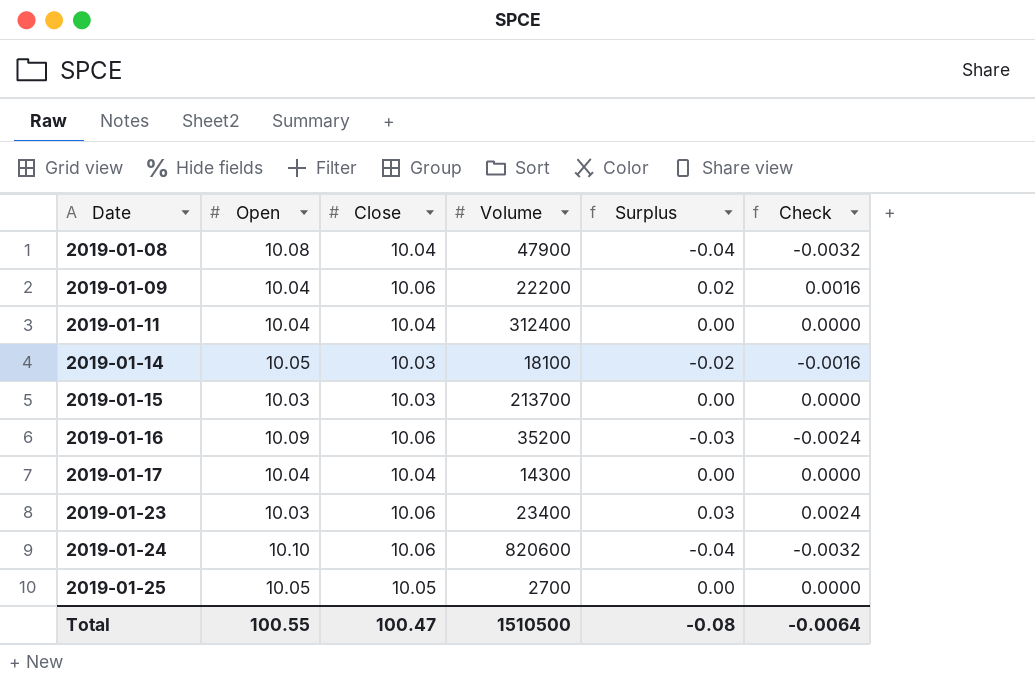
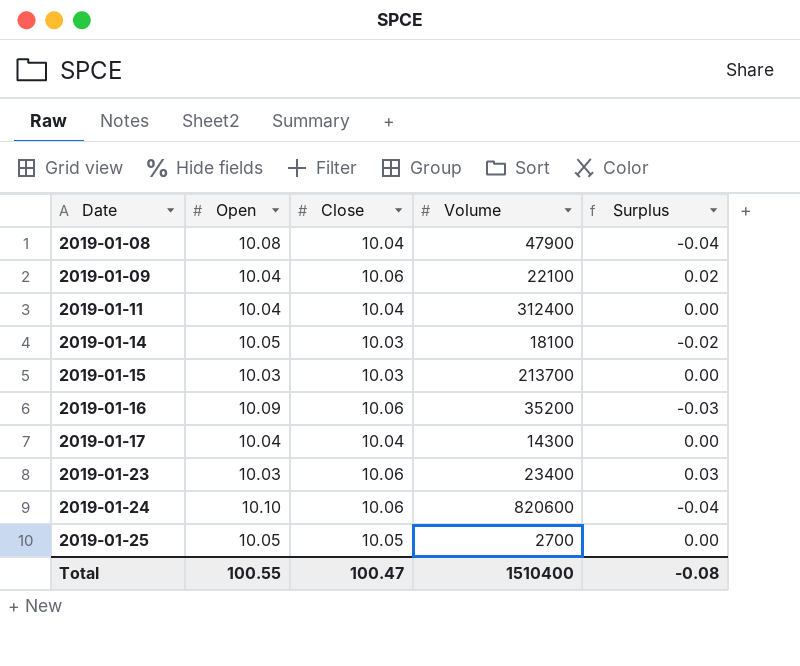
column Check | formula: [Surplus] * 0.08 -> none
2019-01-09 | Volume: 22200 -> 22100
Total | Volume: 1510500 -> 1510400

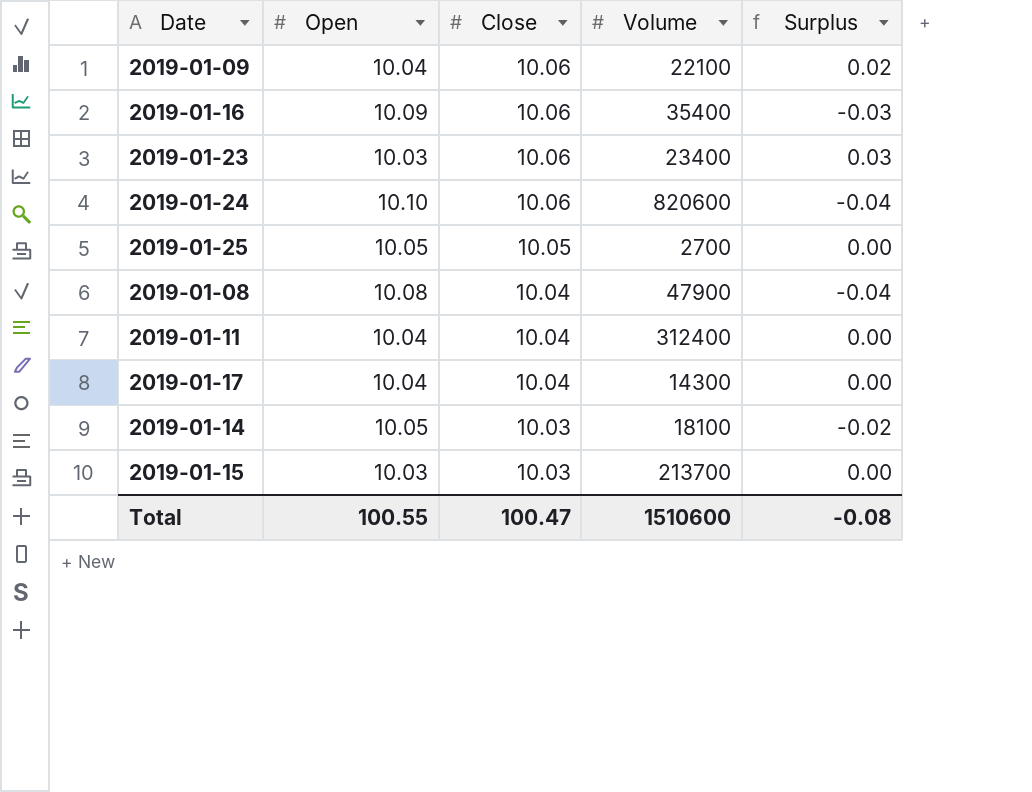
row order: Date ascending -> Close descending
2019-01-16 | Volume: 35200 -> 35400
Total | Volume: 1510400 -> 1510600

